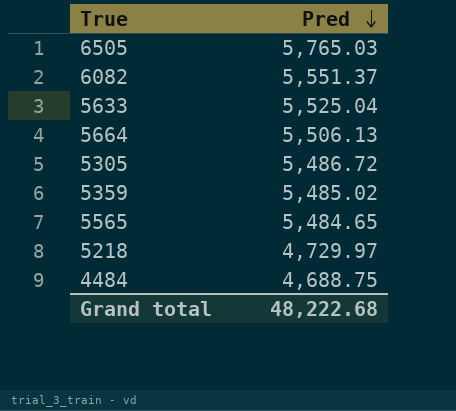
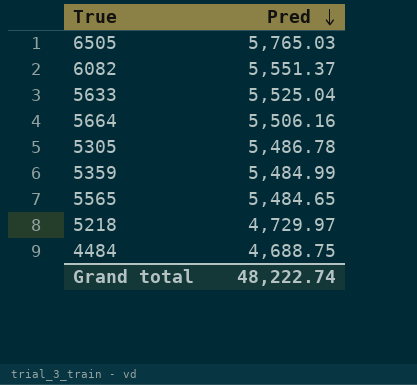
5664 | Pred: 5,506.13 -> 5,506.16
5305 | Pred: 5,486.72 -> 5,486.78
5359 | Pred: 5,485.02 -> 5,484.99
Grand total | Pred: 48,222.68 -> 48,222.74

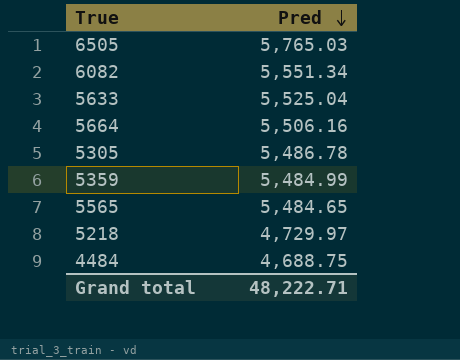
6082 | Pred: 5,551.37 -> 5,551.34
Grand total | Pred: 48,222.74 -> 48,222.71

